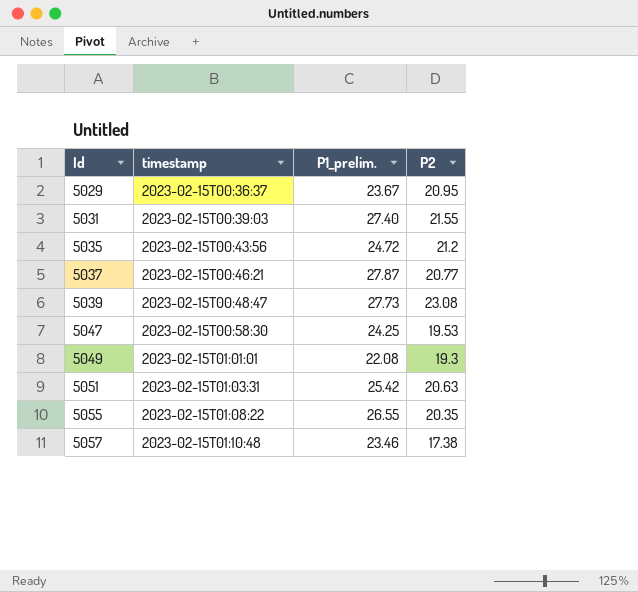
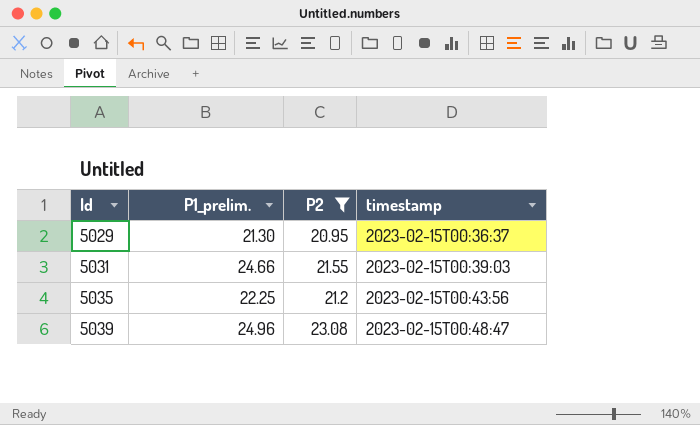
filter: none -> P2 >= 20.95
column timestamp | position: 2 -> 4
5029 | P1_prelim.: 23.67 -> 21.30
5031 | P1_prelim.: 27.40 -> 24.66
5035 | P1_prelim.: 24.72 -> 22.25
5039 | P1_prelim.: 27.73 -> 24.96

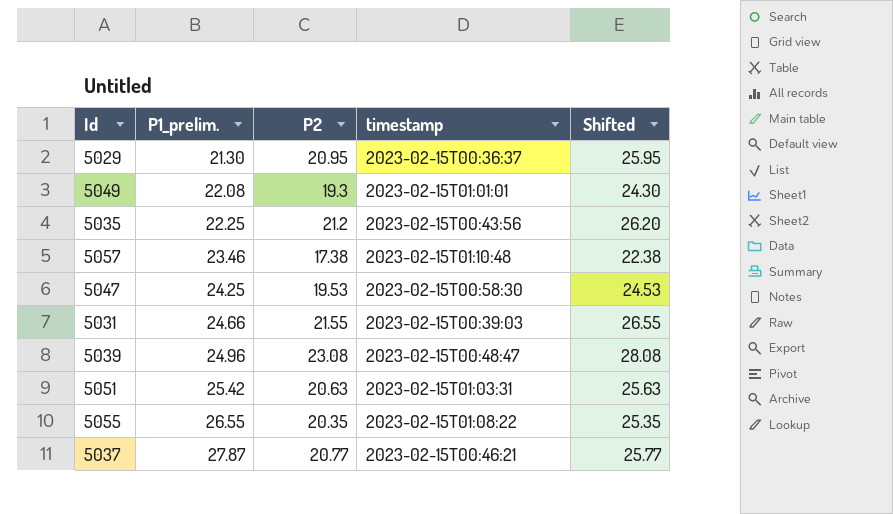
filter: P2 >= 20.95 -> none
row order: Id ascending -> P1_prelim. ascending
column Shifted | formula: none -> [P2] + 5

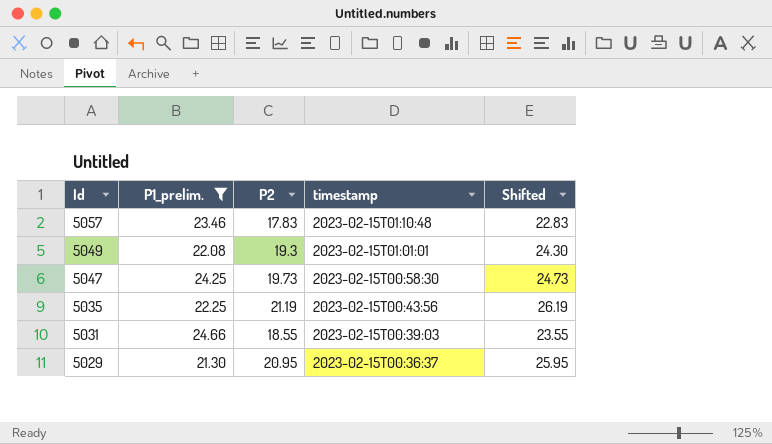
filter: none -> P1_prelim. <= 24.66
row order: P1_prelim. ascending -> Id descending
5057 | P2: 17.38 -> 17.83
5057 | Shifted: 22.38 -> 22.83
5047 | P2: 19.53 -> 19.73
5047 | Shifted: 24.53 -> 24.73
5035 | P2: 21.2 -> 21.19
5035 | Shifted: 26.20 -> 26.19
5031 | P2: 21.55 -> 18.55
5031 | Shifted: 26.55 -> 23.55

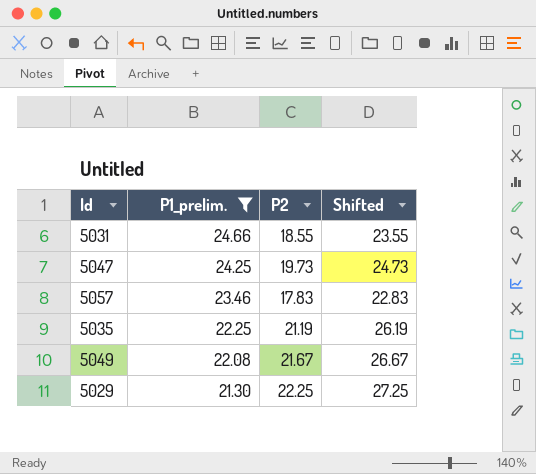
row order: Id descending -> P1_prelim. descending
column timestamp | position: 4 -> none
5049 | P2: 19.3 -> 21.67
5049 | Shifted: 24.30 -> 26.67
5029 | P2: 20.95 -> 22.25
5029 | Shifted: 25.95 -> 27.25

